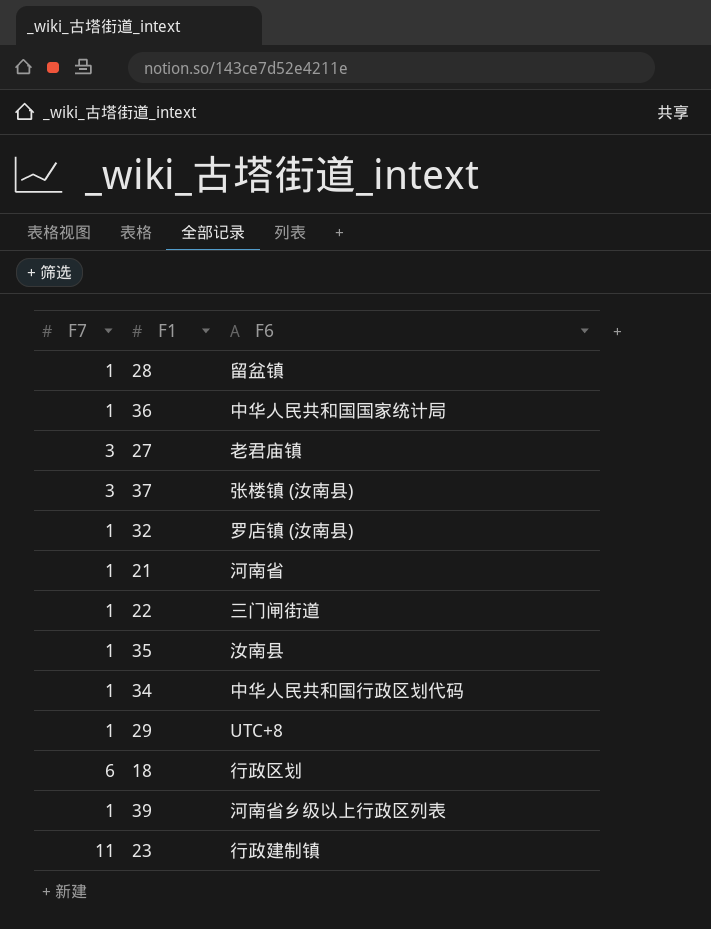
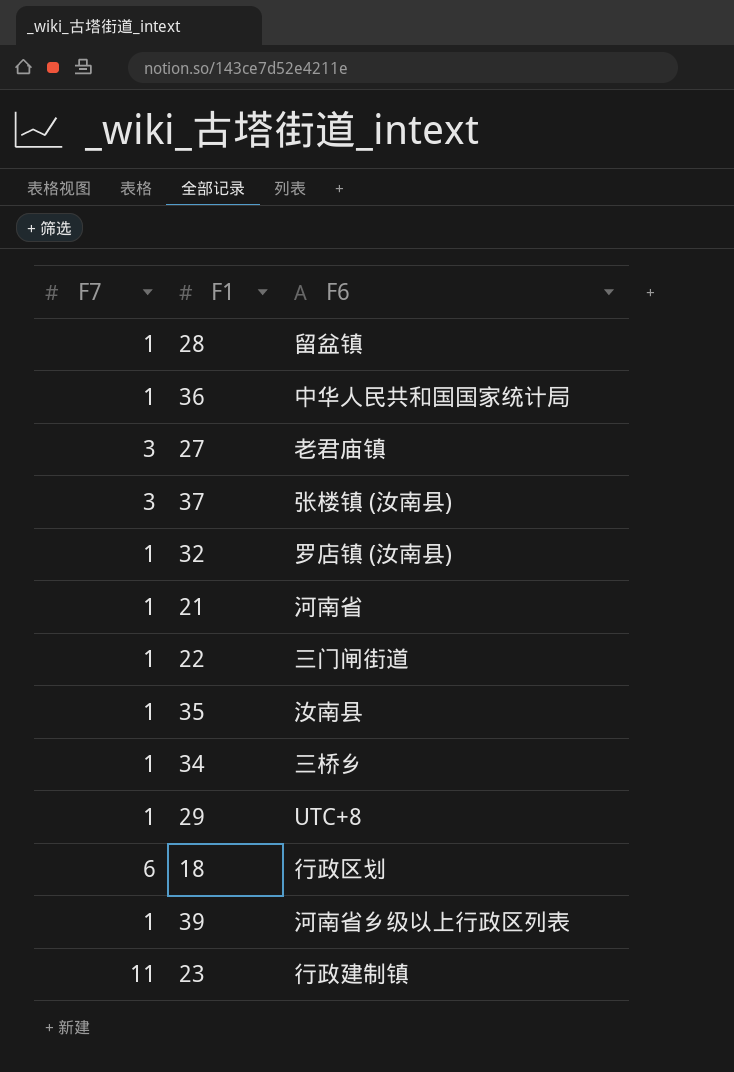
34 | F6: 中华人民共和国行政区划代码 -> 三桥乡

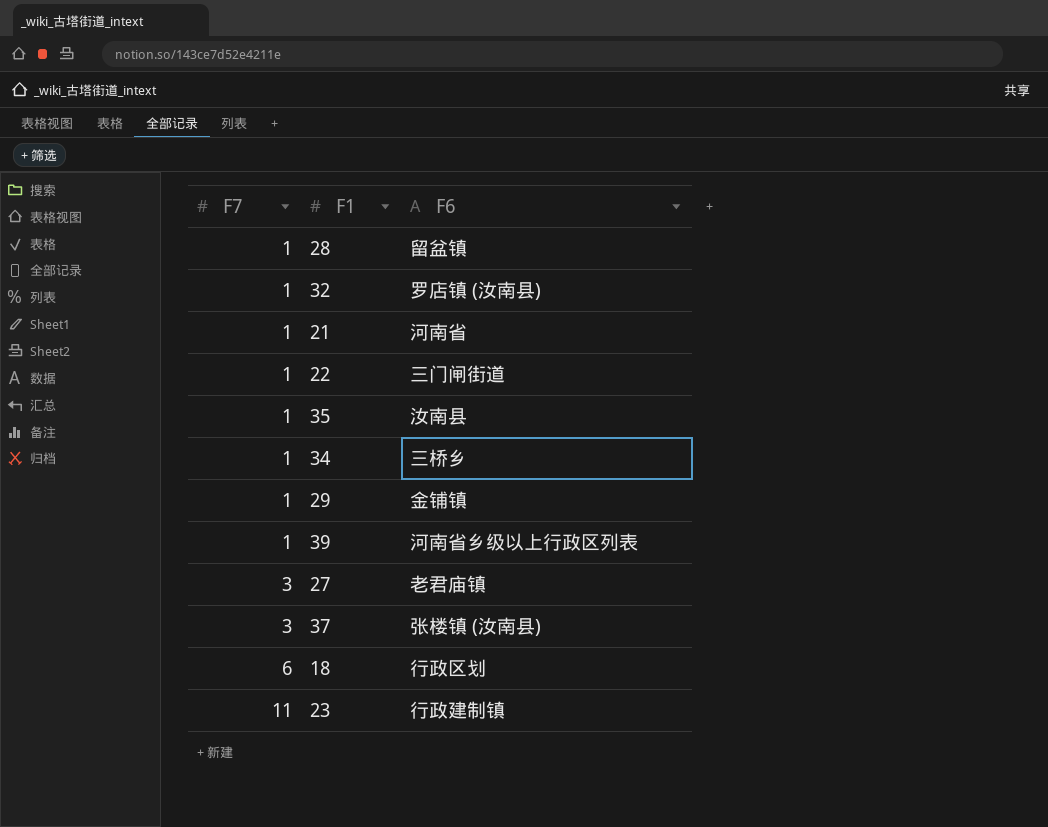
row order: none -> F7 ascending
row 36: 1 | 中华人民共和国国家统计局 -> none
29 | F6: UTC+8 -> 金铺镇

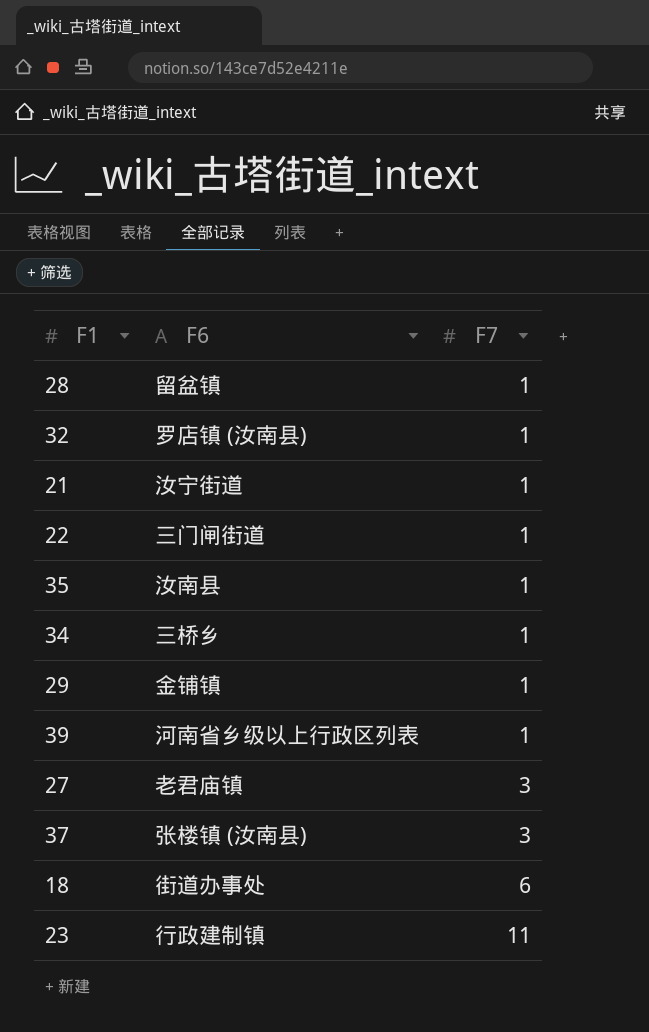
column F7 | position: 1 -> 3
21 | F6: 河南省 -> 汝宁街道
18 | F6: 行政区划 -> 街道办事处

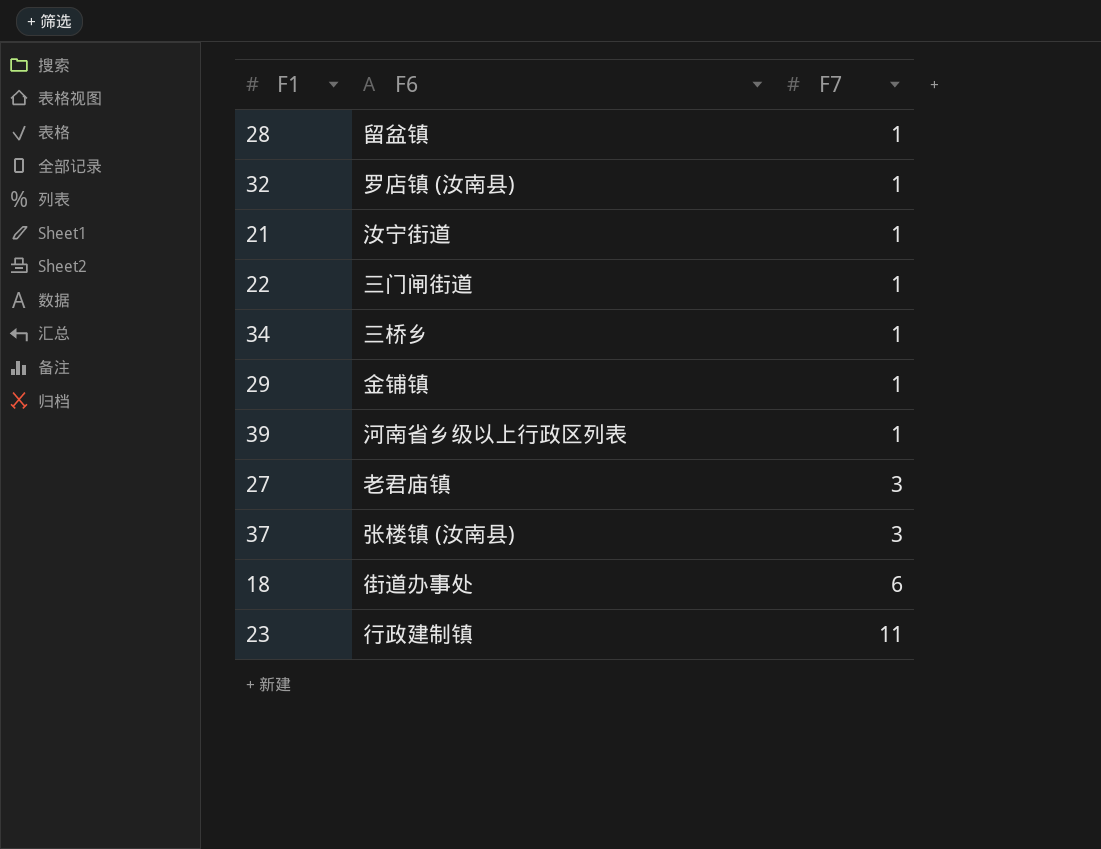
row 35: 汝南县 | 1 -> none

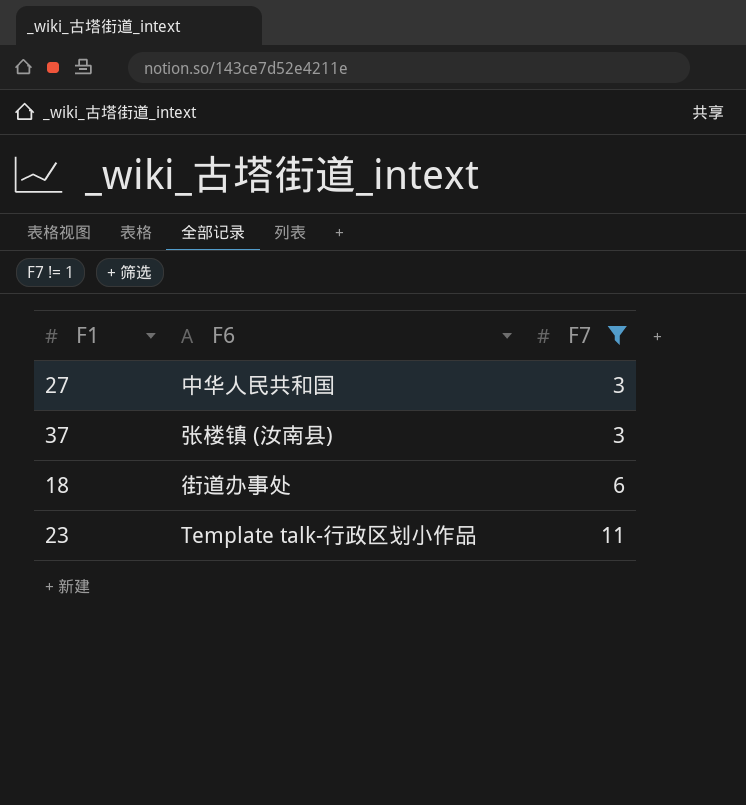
filter: none -> F7 != 1
27 | F6: 老君庙镇 -> 中华人民共和国
23 | F6: 行政建制镇 -> Template talk-行政区划小作品

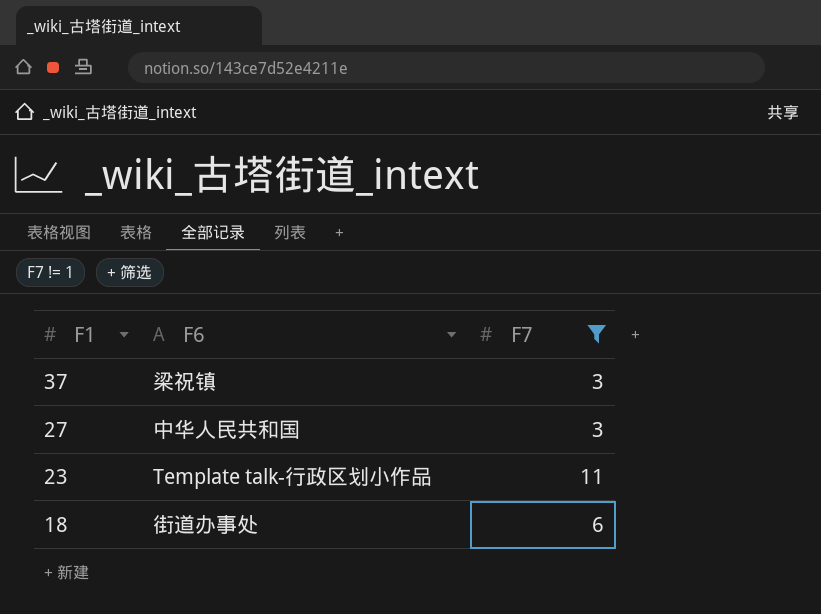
row order: F7 ascending -> F1 descending
37 | F6: 张楼镇 (汝南县) -> 梁祝镇

